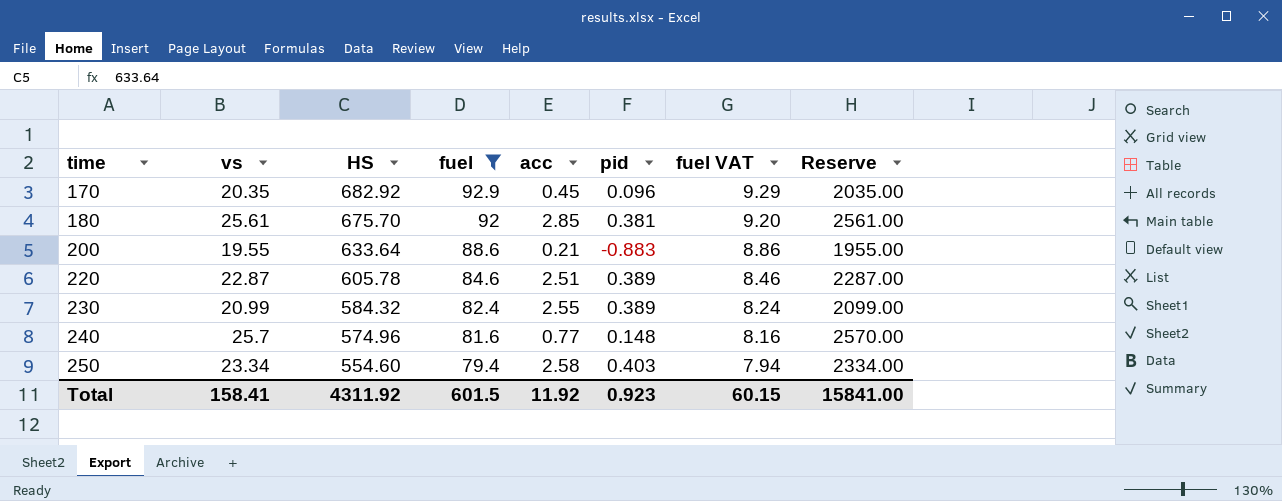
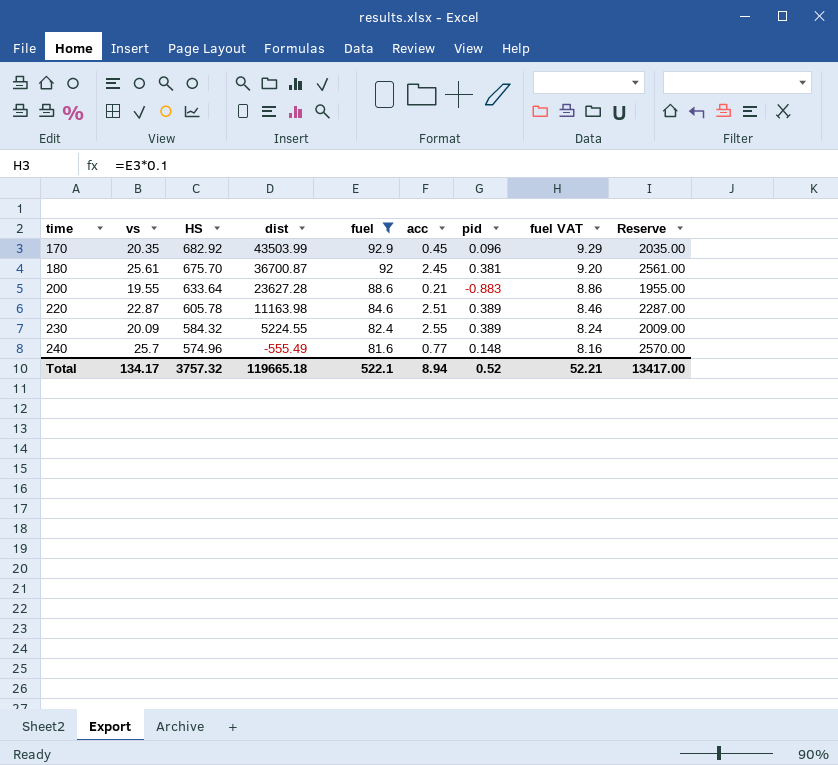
column dist | position: none -> 4
row 250: 23.34 | 554.60 | 79.4 | 2.58 | 0.403 | 7.94 | 2334.00 -> none
180 | acc: 2.85 -> 2.45
230 | vs: 20.99 -> 20.09
230 | Reserve: 2099.00 -> 2009.00
Total | vs: 158.41 -> 134.17
Total | HS: 4311.92 -> 3757.32
Total | fuel: 601.5 -> 522.1
Total | acc: 11.92 -> 8.94
Total | pid: 0.923 -> 0.52
Total | fuel VAT: 60.15 -> 52.21
Total | Reserve: 15841.00 -> 13417.00

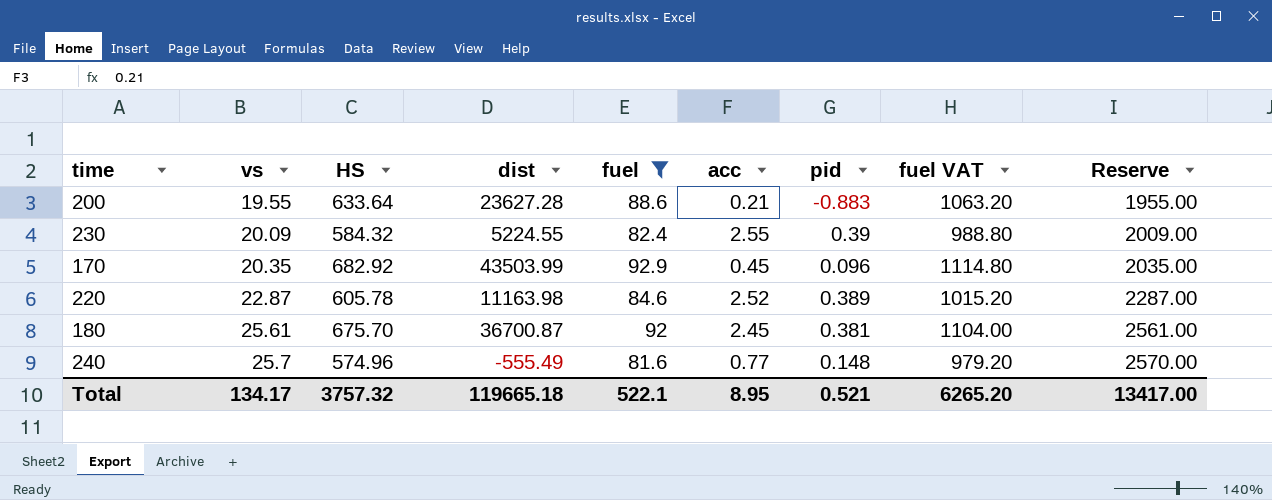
row order: time ascending -> vs ascending
column fuel VAT | formula: [fuel] * 0.1 -> [fuel] * 12
230 | pid: 0.389 -> 0.39
220 | acc: 2.51 -> 2.52
Total | acc: 8.94 -> 8.95
Total | pid: 0.52 -> 0.521
Total | fuel VAT: 52.21 -> 6265.20

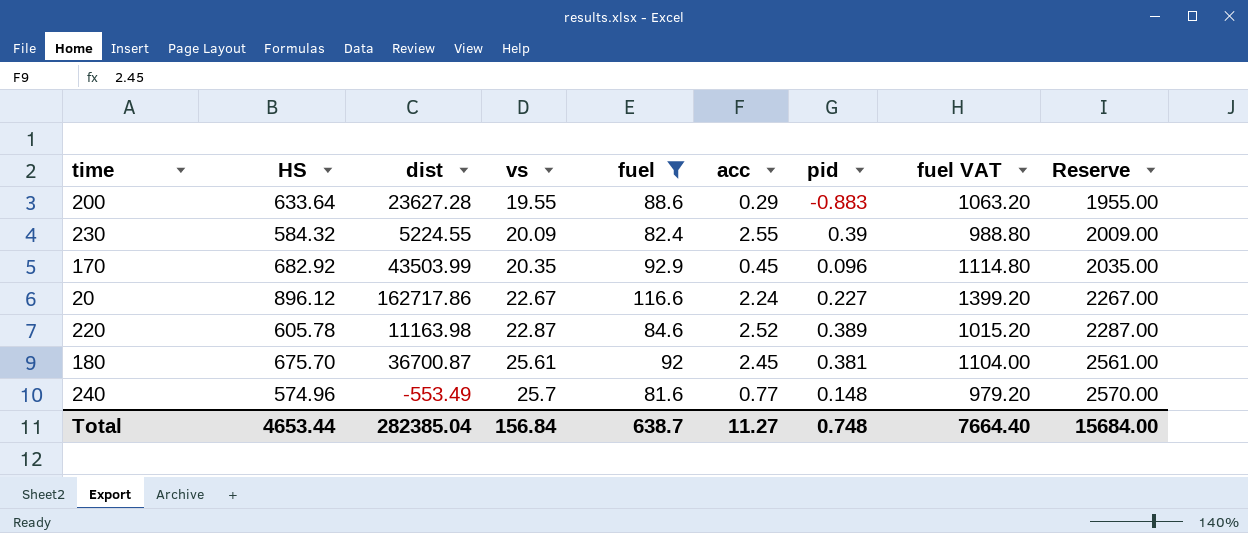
column vs | position: 2 -> 4
200 | acc: 0.21 -> 0.29
row 20: none -> 896.12 | 162717.86 | 22.67 | 116.6 | 2.24 | 0.227 | 1399.20 | 2267.00
240 | dist: -555.49 -> -553.49
Total | HS: 3757.32 -> 4653.44
Total | dist: 119665.18 -> 282385.04
Total | vs: 134.17 -> 156.84
Total | fuel: 522.1 -> 638.7
Total | acc: 8.95 -> 11.27
Total | pid: 0.521 -> 0.748
Total | fuel VAT: 6265.20 -> 7664.40
Total | Reserve: 13417.00 -> 15684.00

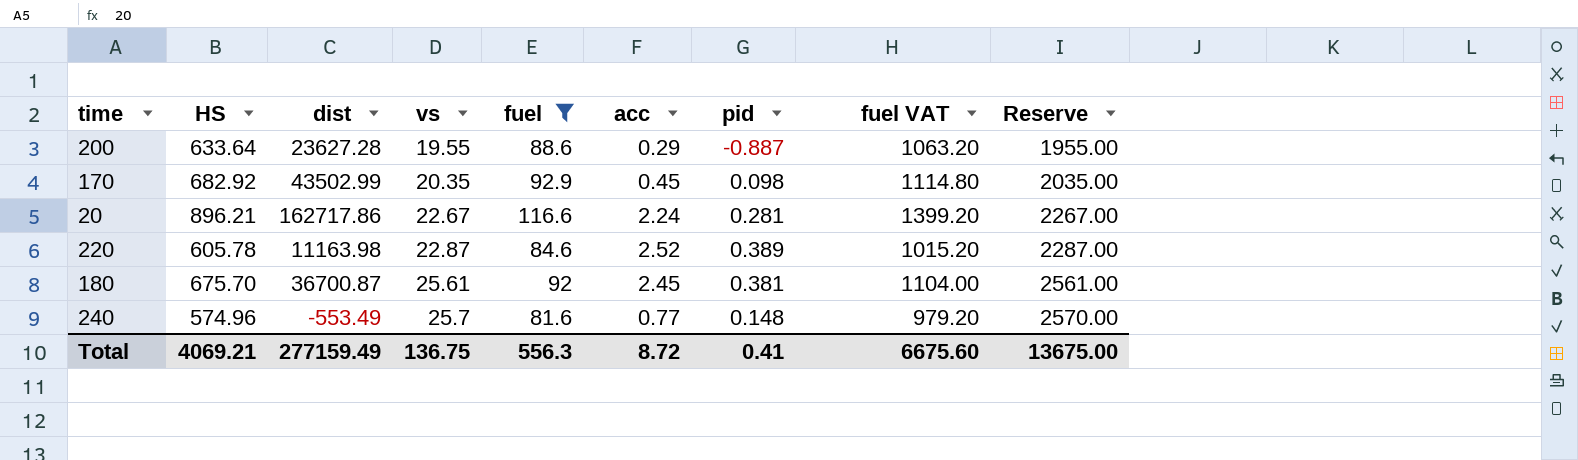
row 230: 584.32 | 5224.55 | 20.09 | 82.4 | 2.55 | 0.39 | 988.80 | 2009.00 -> none
200 | pid: -0.883 -> -0.887
170 | dist: 43503.99 -> 43502.99
170 | pid: 0.096 -> 0.098
20 | HS: 896.12 -> 896.21
20 | pid: 0.227 -> 0.281
Total | HS: 4653.44 -> 4069.21
Total | dist: 282385.04 -> 277159.49
Total | vs: 156.84 -> 136.75
Total | fuel: 638.7 -> 556.3
Total | acc: 11.27 -> 8.72
Total | pid: 0.748 -> 0.41
Total | fuel VAT: 7664.40 -> 6675.60
Total | Reserve: 15684.00 -> 13675.00

